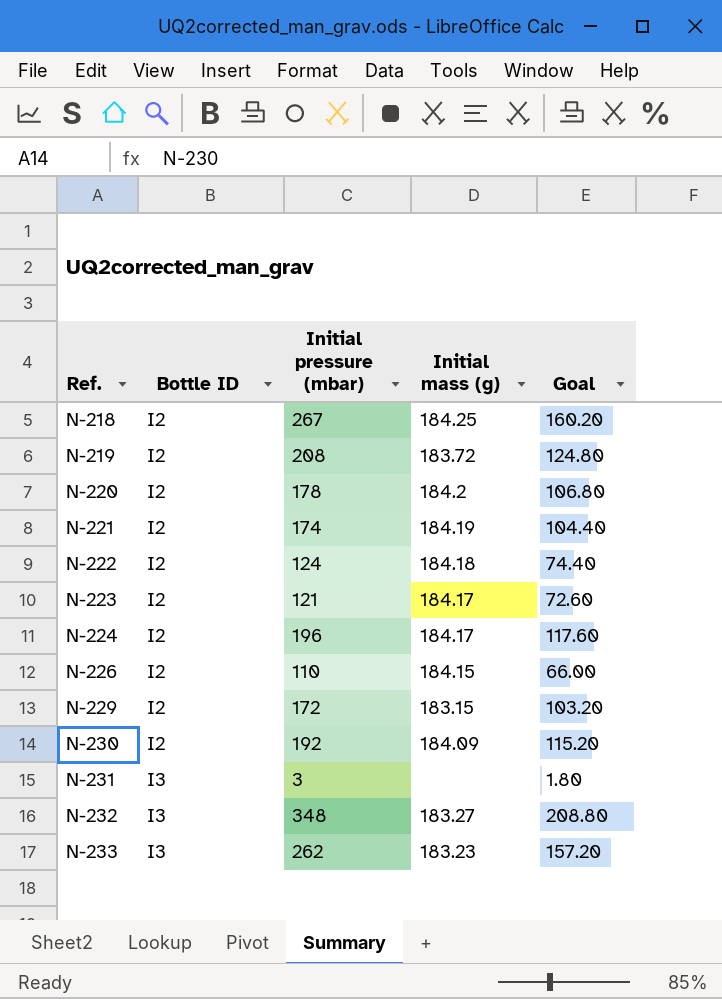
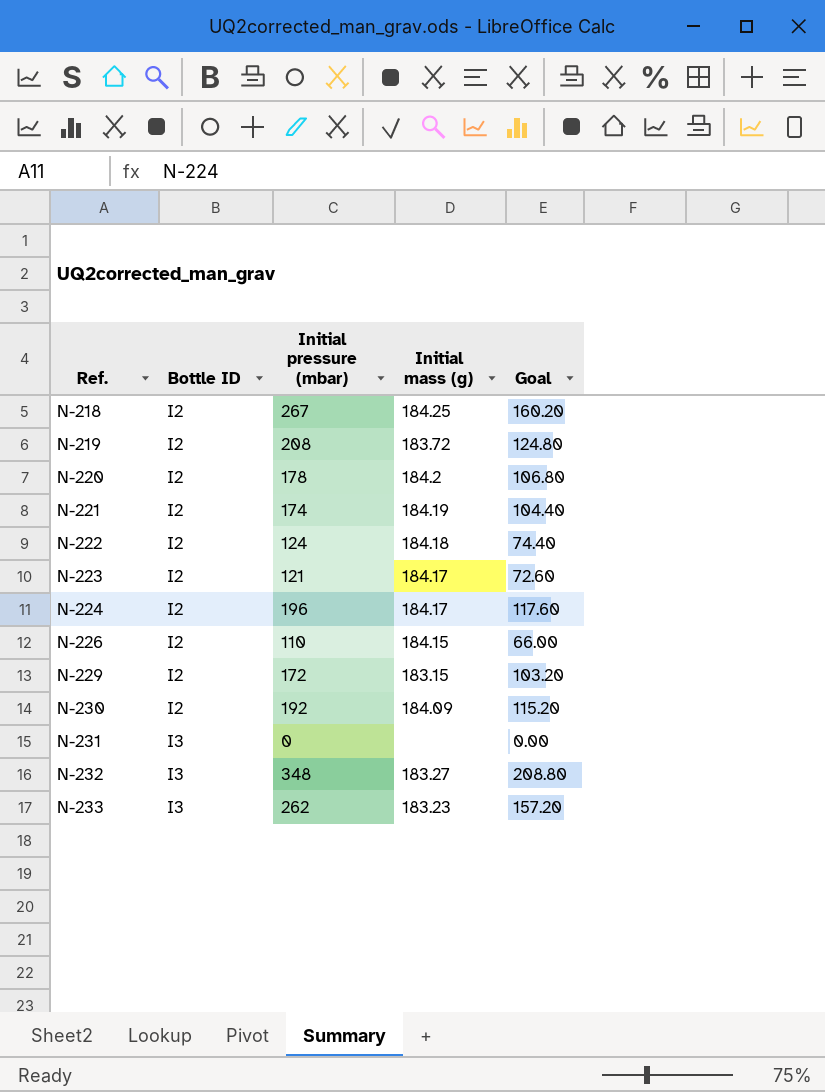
N-231 | Initial pressure (mbar): 3 -> 0
N-231 | Goal: 1.80 -> 0.00

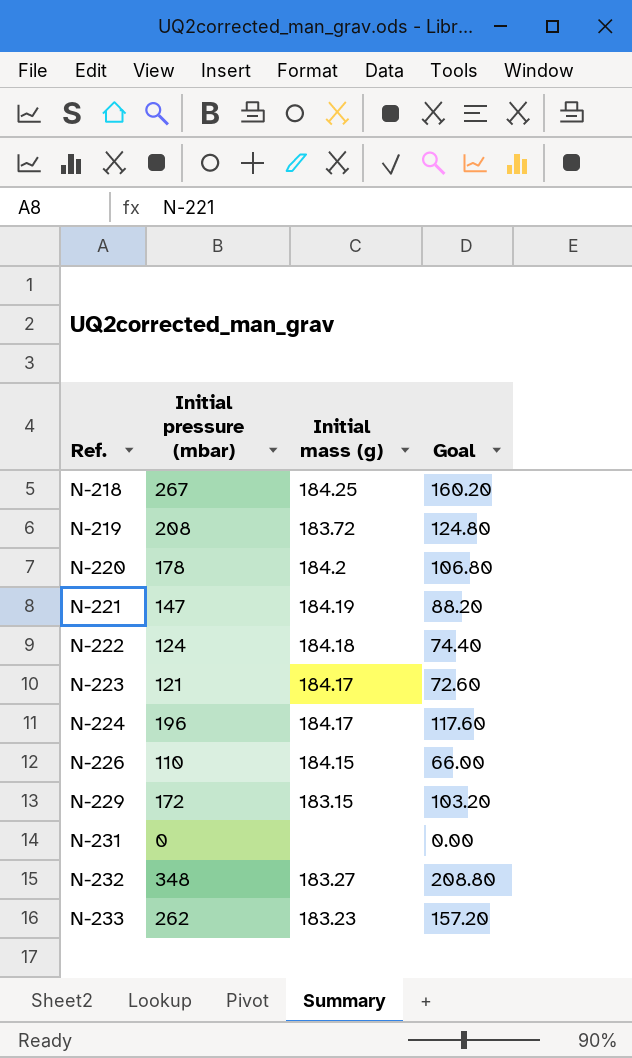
column Bottle ID | position: 2 -> none
row N-230: I2 | 192 | 184.09 | 115.20 -> none
N-221 | Initial pressure (mbar): 174 -> 147
N-221 | Goal: 104.40 -> 88.20

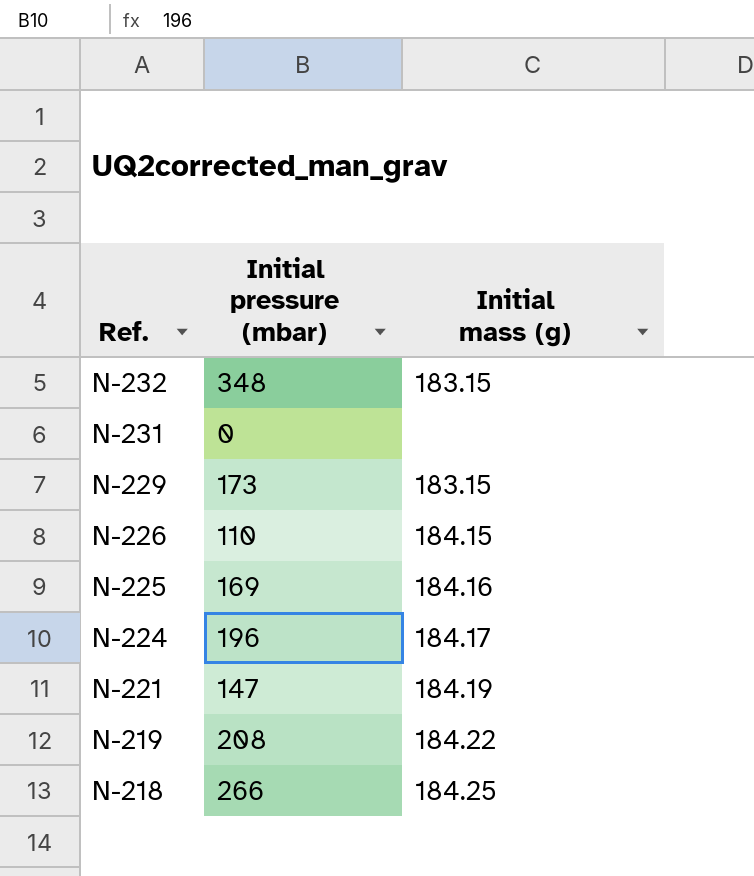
row order: Ref. ascending -> Ref. descending
column Goal | formula: [Initial pressure (mbar)] * 0.6 -> none
row N-220: 178 | 184.2 | 106.80 -> none
row N-222: 124 | 184.18 | 74.40 -> none
row N-223: 121 | 184.17 | 72.60 -> none
row N-233: 262 | 183.23 | 157.20 -> none
N-232 | Initial mass (g): 183.27 -> 183.15
N-229 | Initial pressure (mbar): 172 -> 173
row N-225: none -> 169 | 184.16
N-219 | Initial mass (g): 183.72 -> 184.22
N-218 | Initial pressure (mbar): 267 -> 266

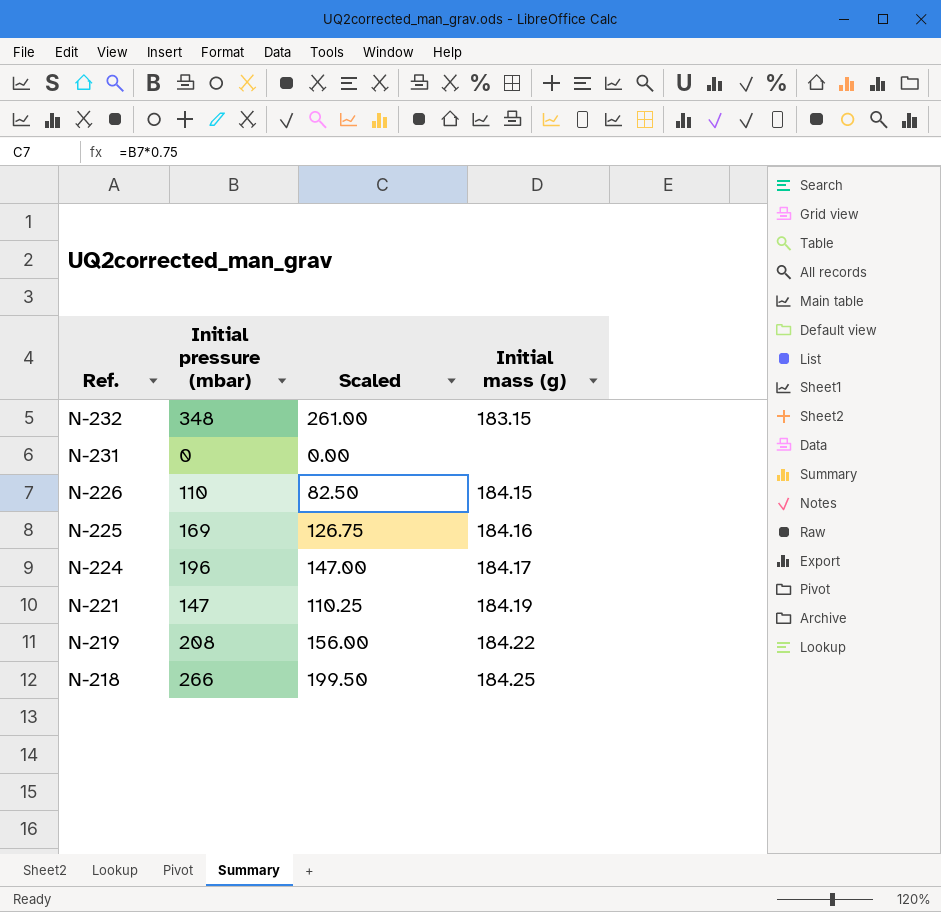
column Scaled | formula: none -> [Initial pressure (mbar)] * 0.75
row N-229: 173 | 183.15 -> none

